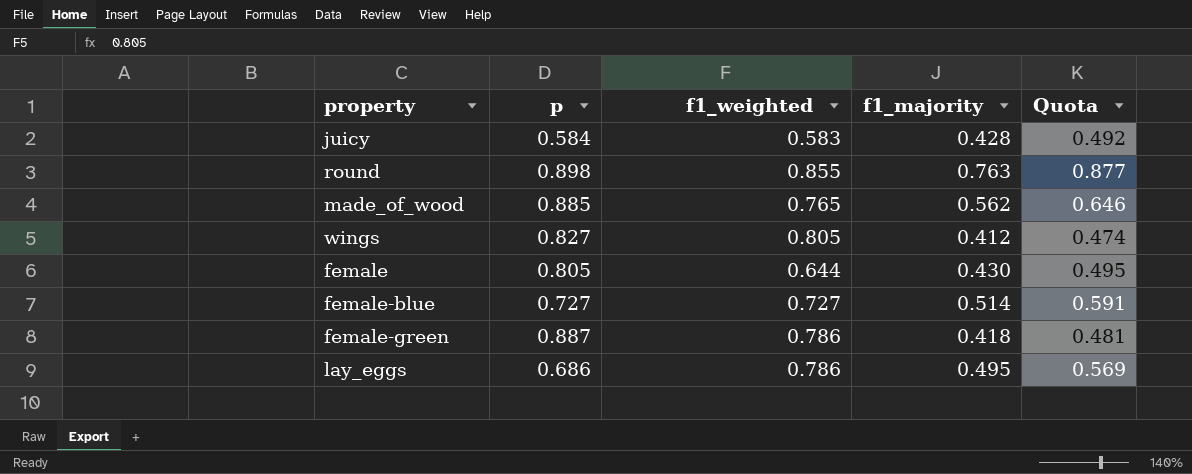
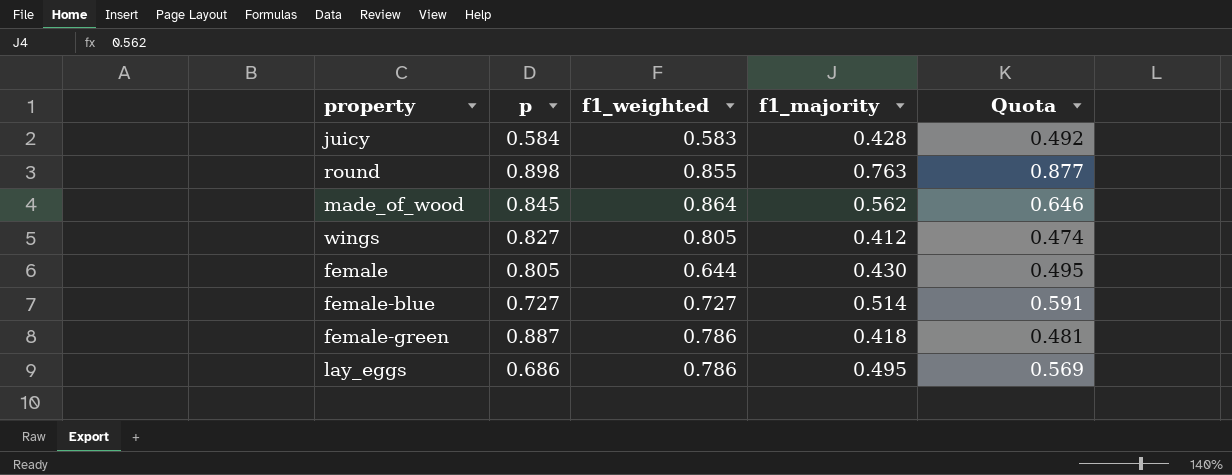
made_of_wood | p: 0.885 -> 0.845
made_of_wood | f1_weighted: 0.765 -> 0.864

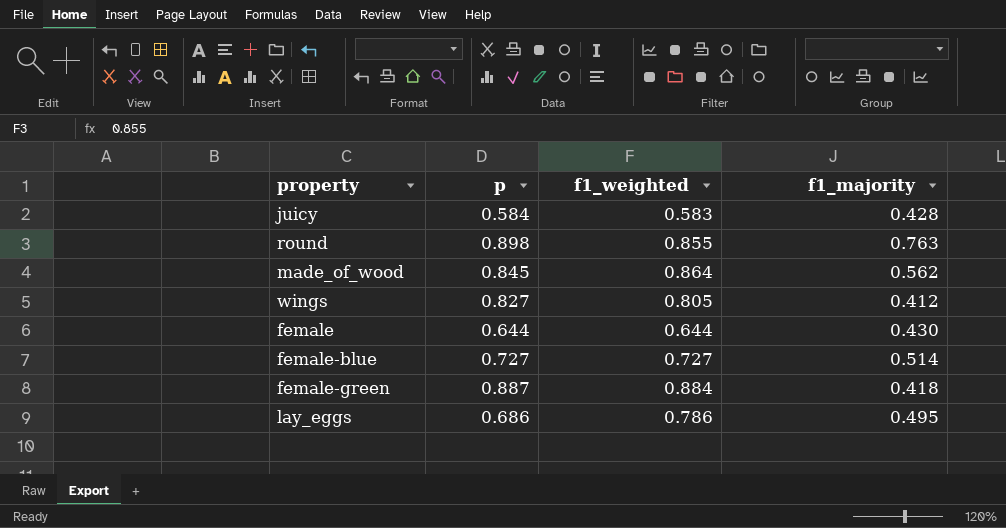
column Quota | formula: [f1_majority] * 1.15 -> none
female | p: 0.805 -> 0.644
female-green | f1_weighted: 0.786 -> 0.884

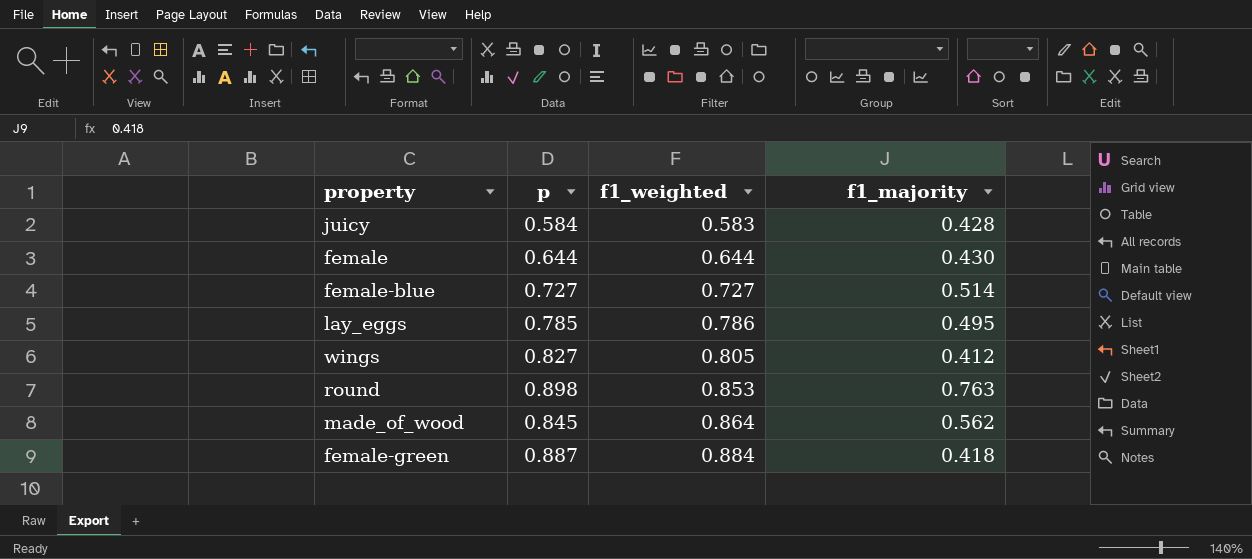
row order: none -> f1_weighted ascending
lay_eggs | p: 0.686 -> 0.785
round | f1_weighted: 0.855 -> 0.853

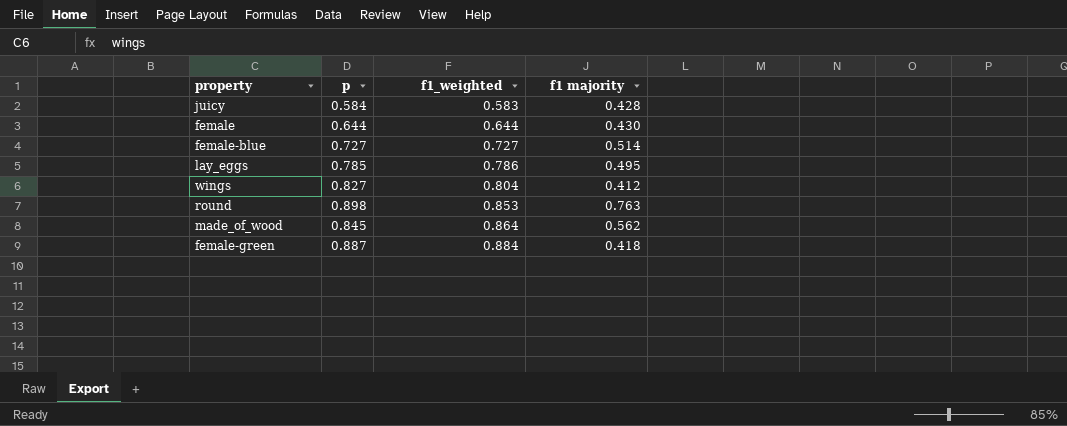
column name: f1_majority -> f1 majority
wings | f1_weighted: 0.805 -> 0.804

